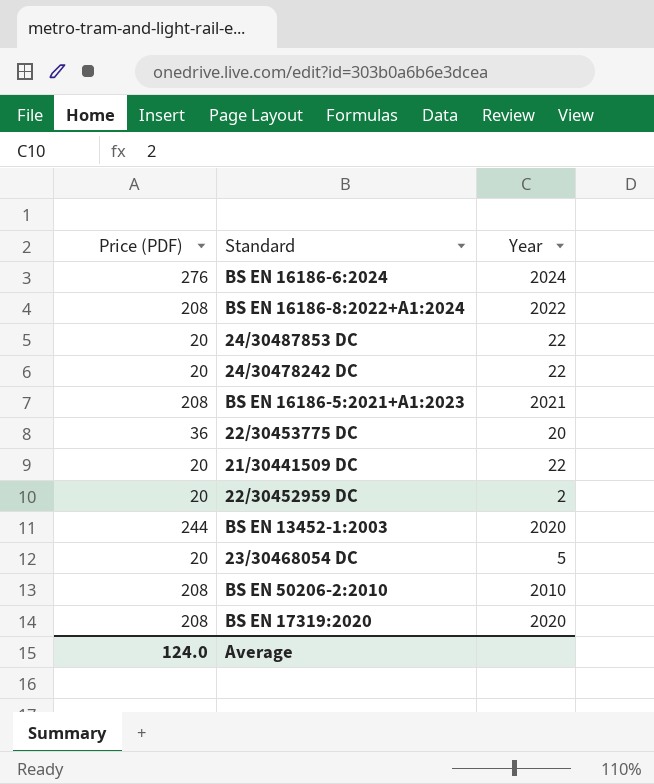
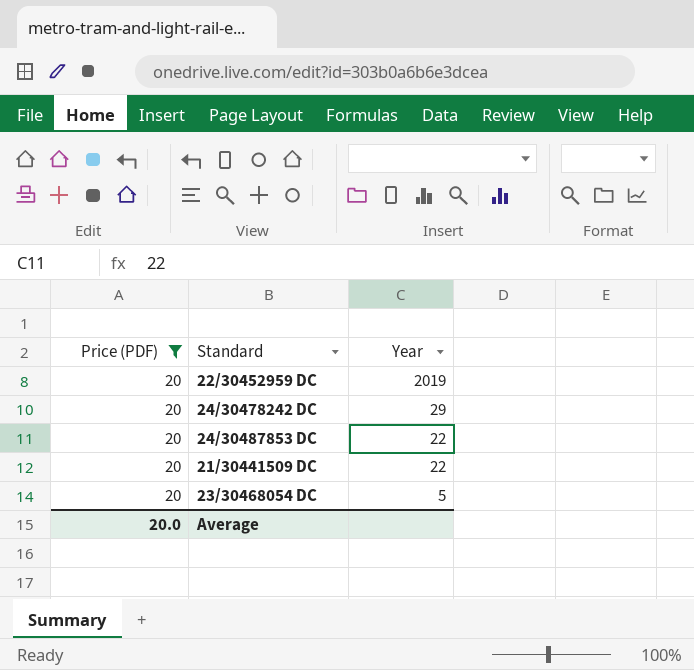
filter: none -> Price (PDF) = 20
row order: none -> Year descending
22/30452959 DC | Year: 2 -> 2019
24/30478242 DC | Year: 22 -> 29
Average | Price (PDF): 124.0 -> 20.0

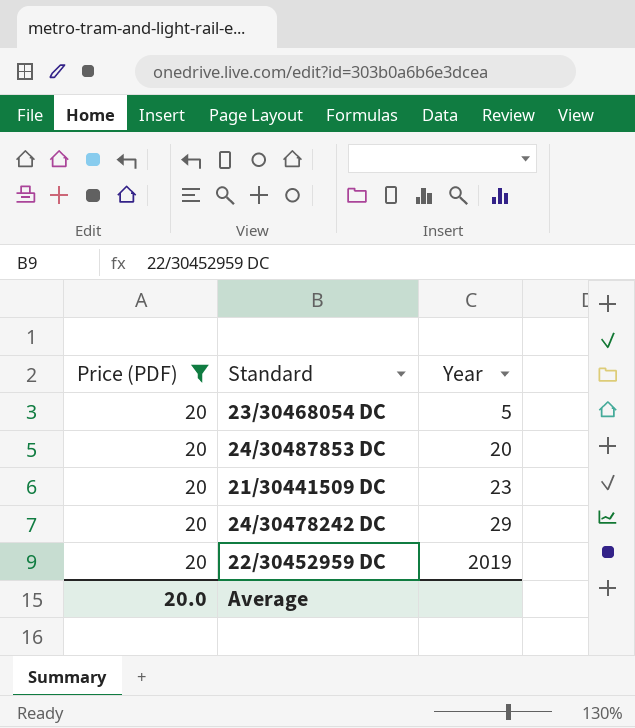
row order: Year descending -> Year ascending
24/30487853 DC | Year: 22 -> 20
21/30441509 DC | Year: 22 -> 23

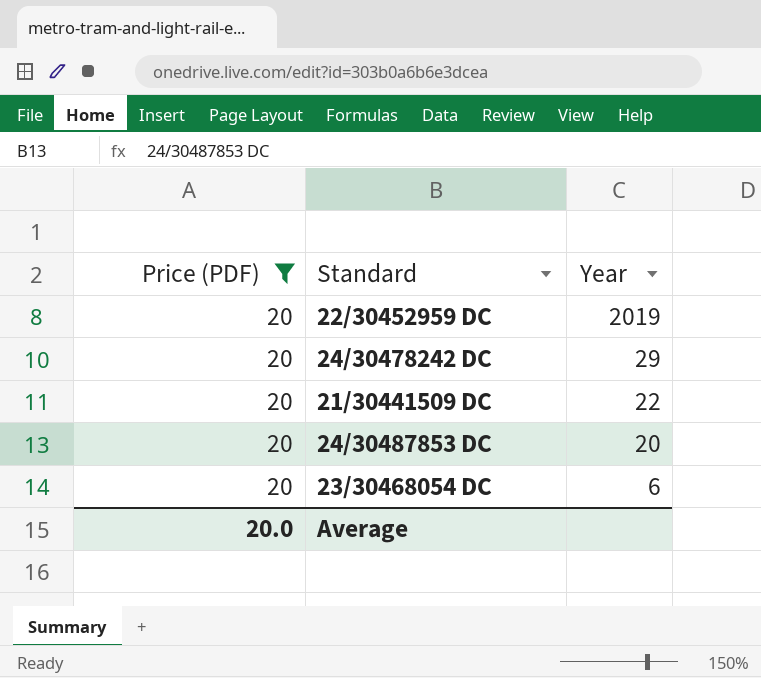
row order: Year ascending -> Year descending
21/30441509 DC | Year: 23 -> 22
23/30468054 DC | Year: 5 -> 6

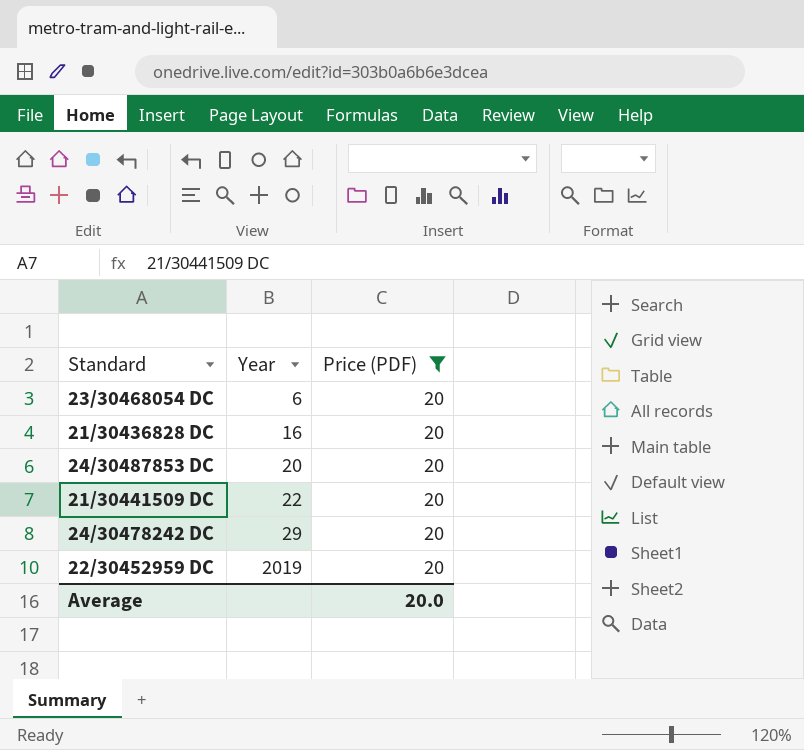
row order: Year descending -> Year ascending
column Price (PDF) | position: 1 -> 3
row 21/30436828 DC: none -> 16 | 20

